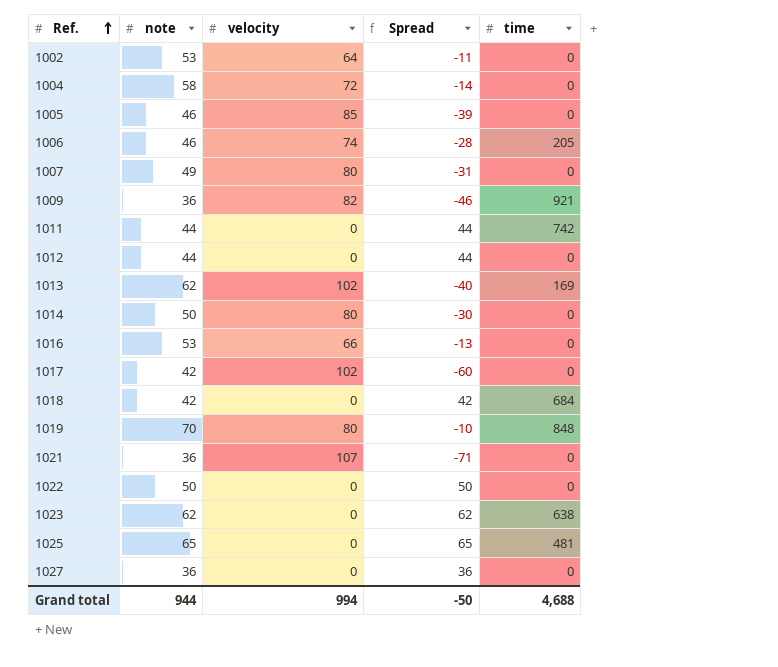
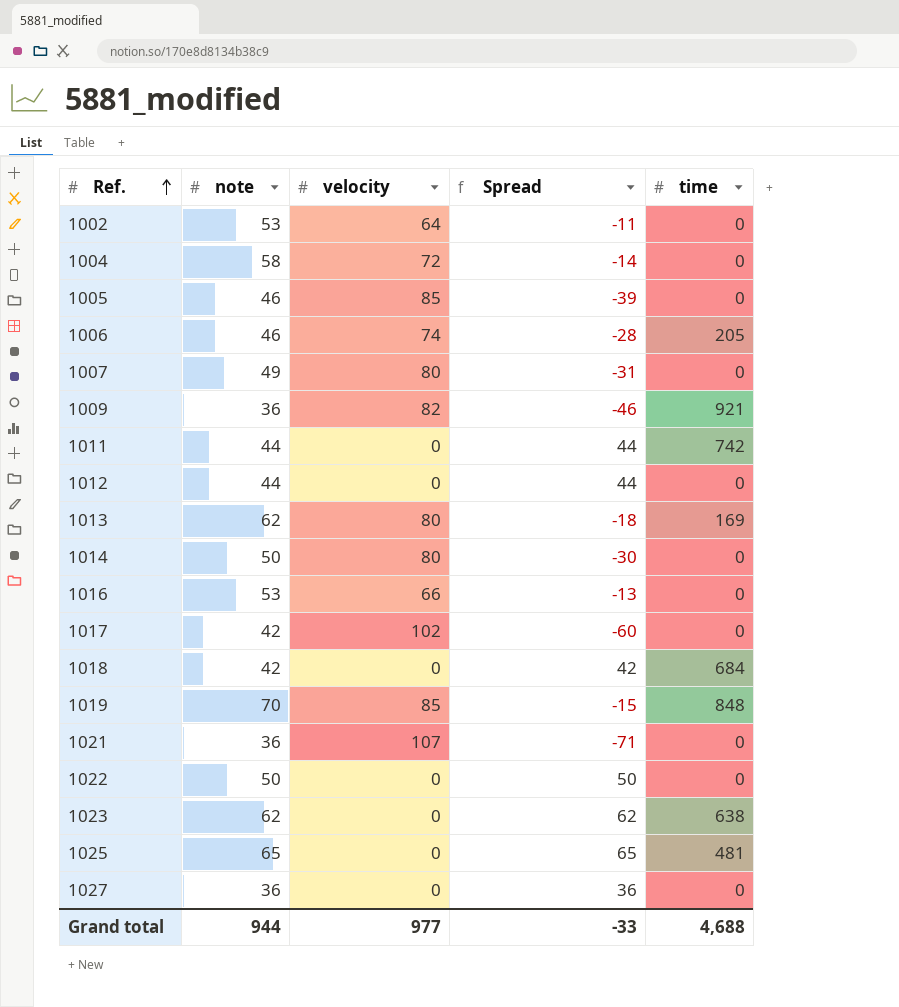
1013 | velocity: 102 -> 80
1013 | Spread: -40 -> -18
1019 | velocity: 80 -> 85
1019 | Spread: -10 -> -15
Grand total | velocity: 994 -> 977
Grand total | Spread: -50 -> -33

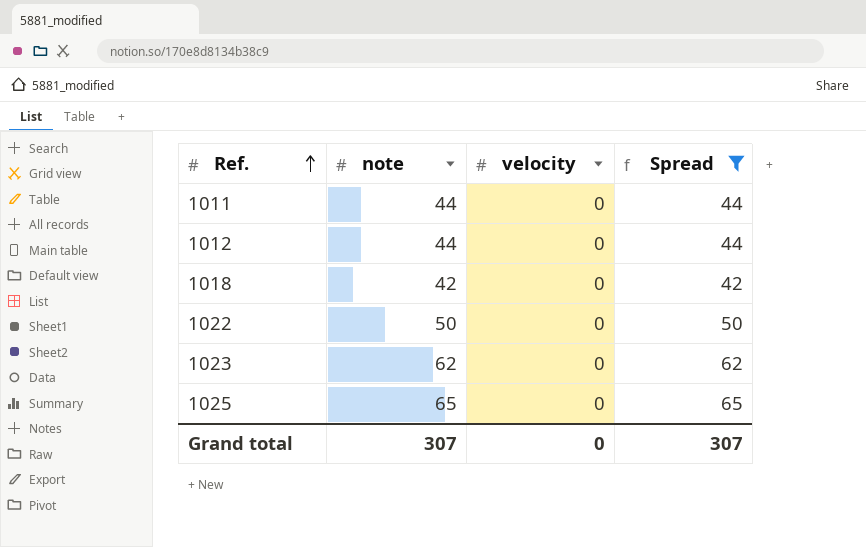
filter: none -> Spread >= 42
column time | position: 5 -> none
Grand total | note: 944 -> 307
Grand total | velocity: 977 -> 0
Grand total | Spread: -33 -> 307

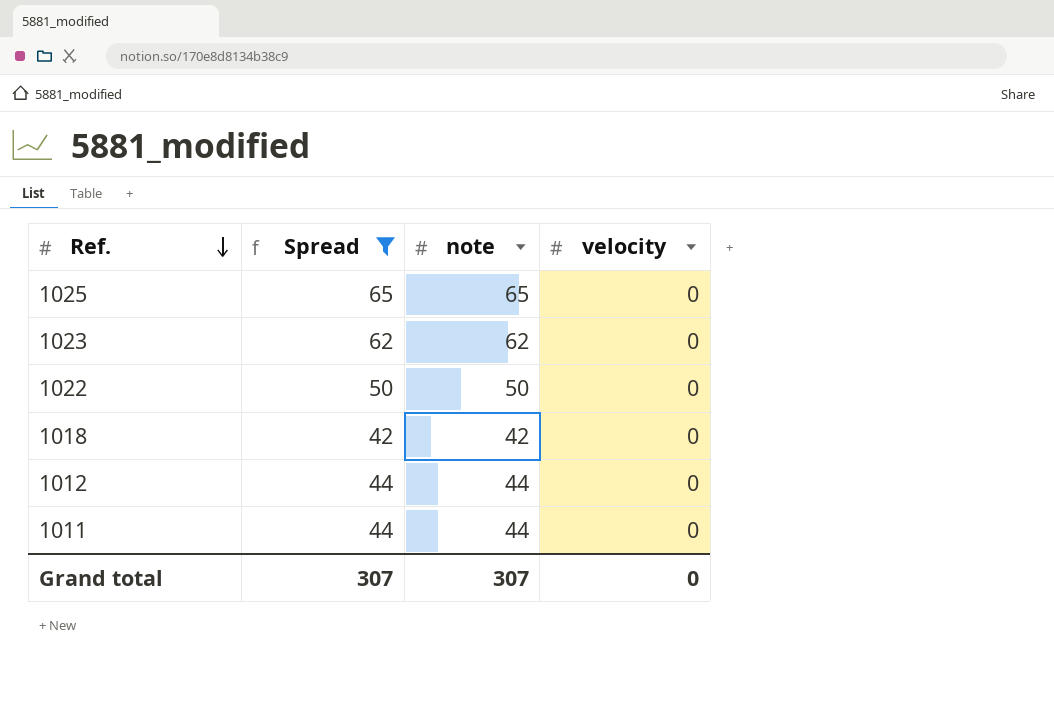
row order: Ref. ascending -> Ref. descending
column Spread | position: 4 -> 2

